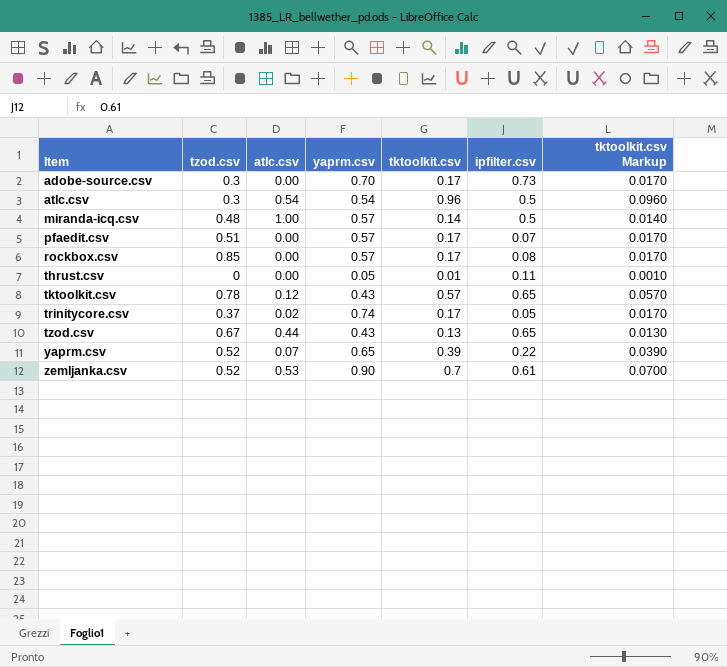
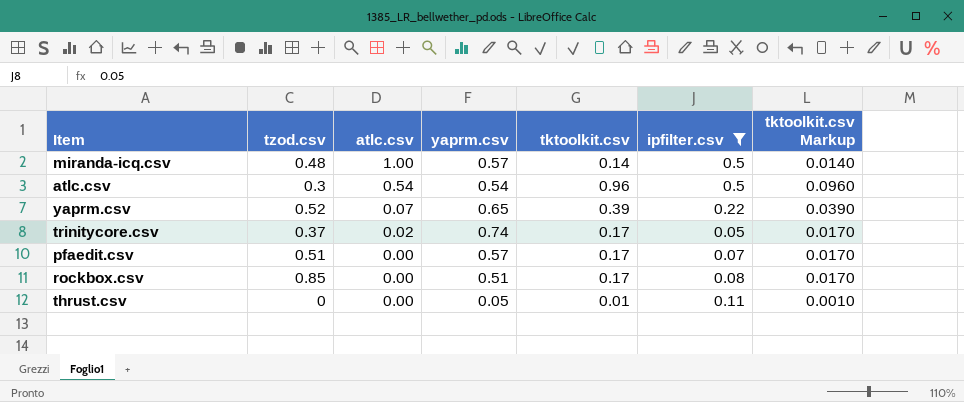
filter: none -> ipfilter.csv <= 0.5
row order: Item ascending -> atlc.csv descending
rockbox.csv | yaprm.csv: 0.57 -> 0.51

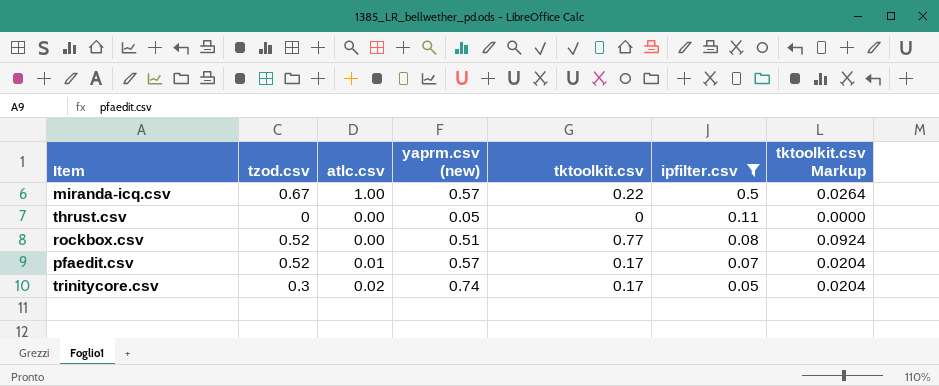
row order: atlc.csv descending -> ipfilter.csv descending
column name: yaprm.csv -> yaprm.csv (new)
column tktoolkit.csv Markup | formula: [tktoolkit.csv] * 0.1 -> [tktoolkit.csv] * 0.12
row atlc.csv: 0.3 | 0.54 | 0.54 | 0.96 | 0.5 | 0.0960 -> none
row yaprm.csv: 0.52 | 0.07 | 0.65 | 0.39 | 0.22 | 0.0390 -> none
miranda-icq.csv | tzod.csv: 0.48 -> 0.67
miranda-icq.csv | tktoolkit.csv: 0.14 -> 0.22
thrust.csv | tktoolkit.csv: 0.01 -> 0
rockbox.csv | tzod.csv: 0.85 -> 0.52
rockbox.csv | tktoolkit.csv: 0.17 -> 0.77
pfaedit.csv | tzod.csv: 0.51 -> 0.52
pfaedit.csv | atlc.csv: 0.00 -> 0.01
trinitycore.csv | tzod.csv: 0.37 -> 0.3

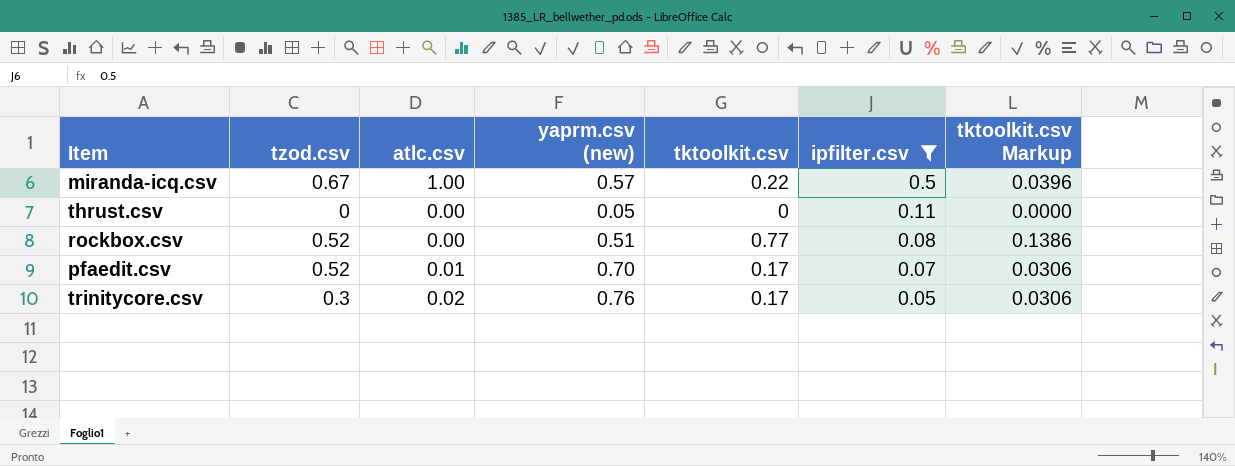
column tktoolkit.csv Markup | formula: [tktoolkit.csv] * 0.12 -> [tktoolkit.csv] * 0.18
pfaedit.csv | yaprm.csv (new): 0.57 -> 0.70
trinitycore.csv | yaprm.csv (new): 0.74 -> 0.76

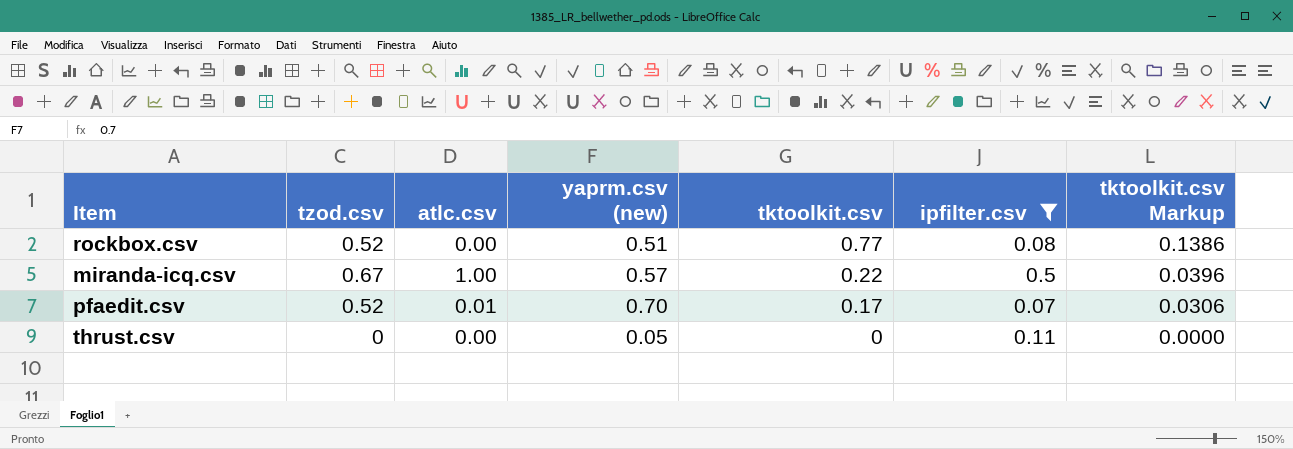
row order: ipfilter.csv descending -> tktoolkit.csv descending
row trinitycore.csv: 0.3 | 0.02 | 0.76 | 0.17 | 0.05 | 0.0306 -> none

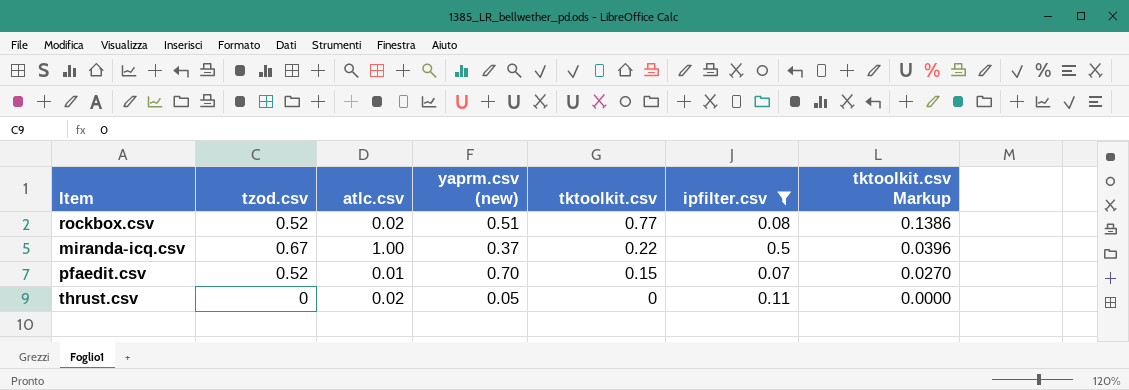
rockbox.csv | atlc.csv: 0.00 -> 0.02
miranda-icq.csv | yaprm.csv (new): 0.57 -> 0.37
pfaedit.csv | tktoolkit.csv: 0.17 -> 0.15
pfaedit.csv | tktoolkit.csv Markup: 0.0306 -> 0.0270
thrust.csv | atlc.csv: 0.00 -> 0.02

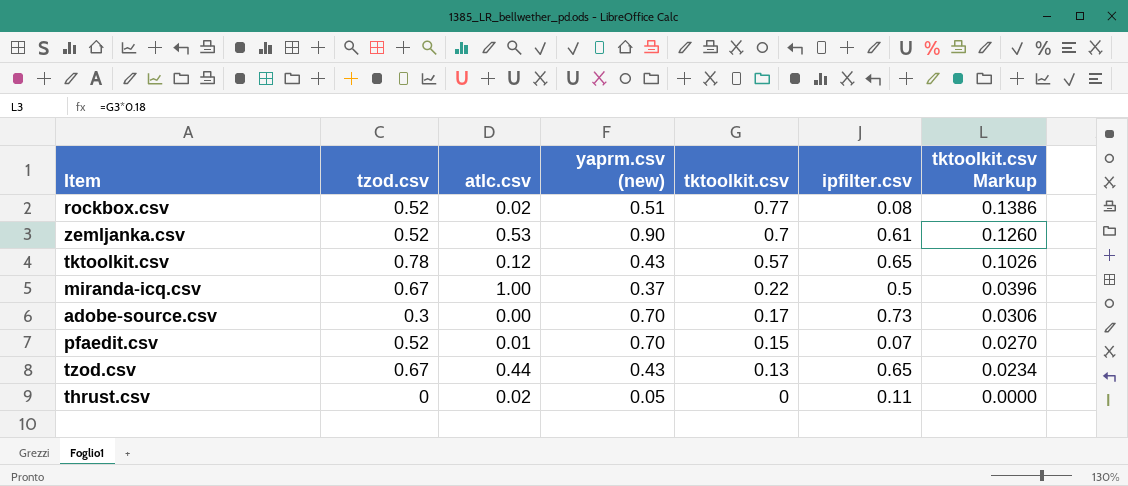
filter: ipfilter.csv <= 0.5 -> none

